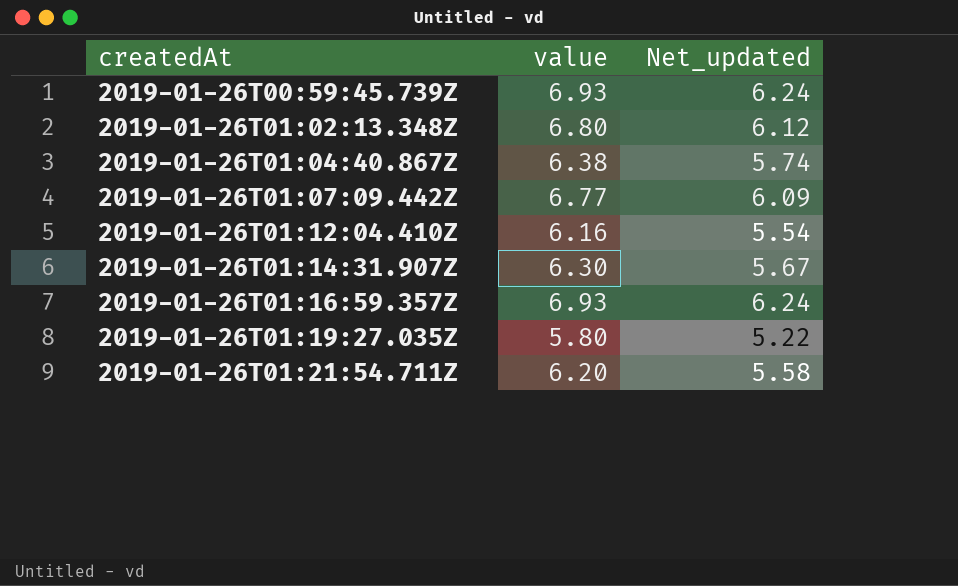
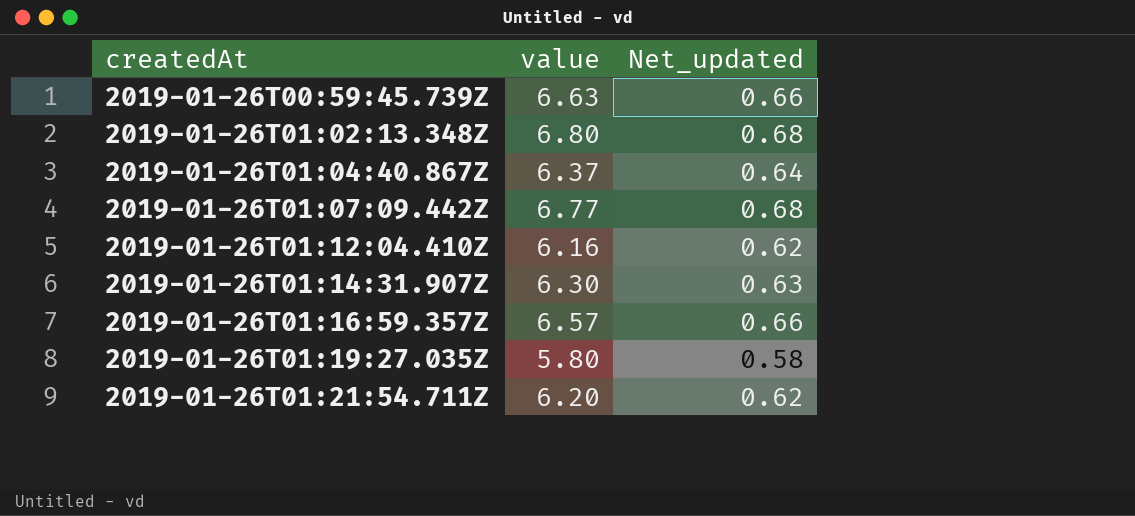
column Net_updated | formula: [value] * 0.9 -> [value] * 0.1
2019-01-26T00:59:45.739Z | value: 6.93 -> 6.63
2019-01-26T01:04:40.867Z | value: 6.38 -> 6.37
2019-01-26T01:16:59.357Z | value: 6.93 -> 6.57

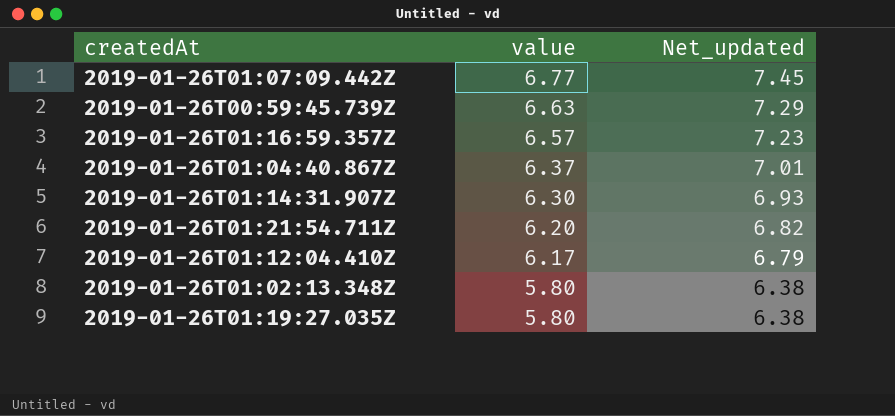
row order: createdAt ascending -> value descending
column Net_updated | formula: [value] * 0.1 -> [value] * 1.1
2019-01-26T01:12:04.410Z | value: 6.16 -> 6.17
2019-01-26T01:02:13.348Z | value: 6.80 -> 5.80

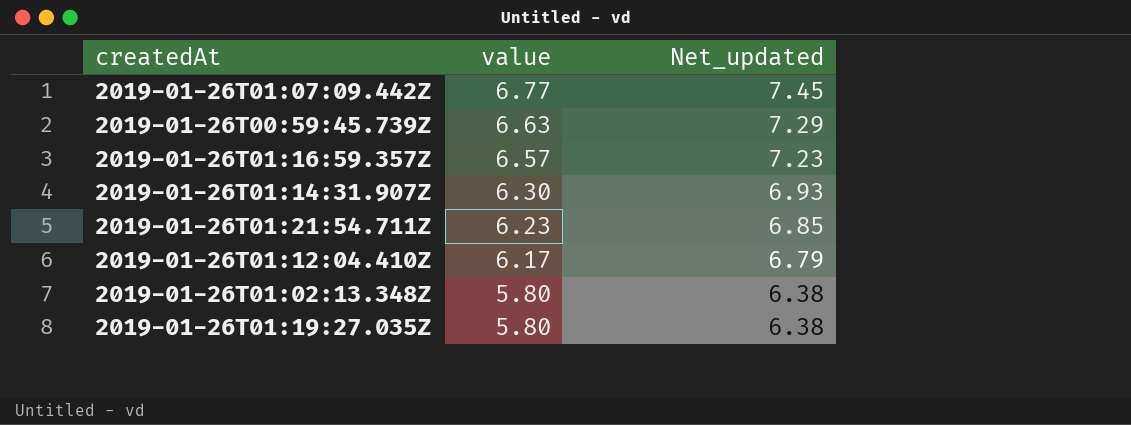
row 2019-01-26T01:04:40.867Z: 6.37 | 7.01 -> none
2019-01-26T01:21:54.711Z | value: 6.20 -> 6.23
2019-01-26T01:21:54.711Z | Net_updated: 6.82 -> 6.85

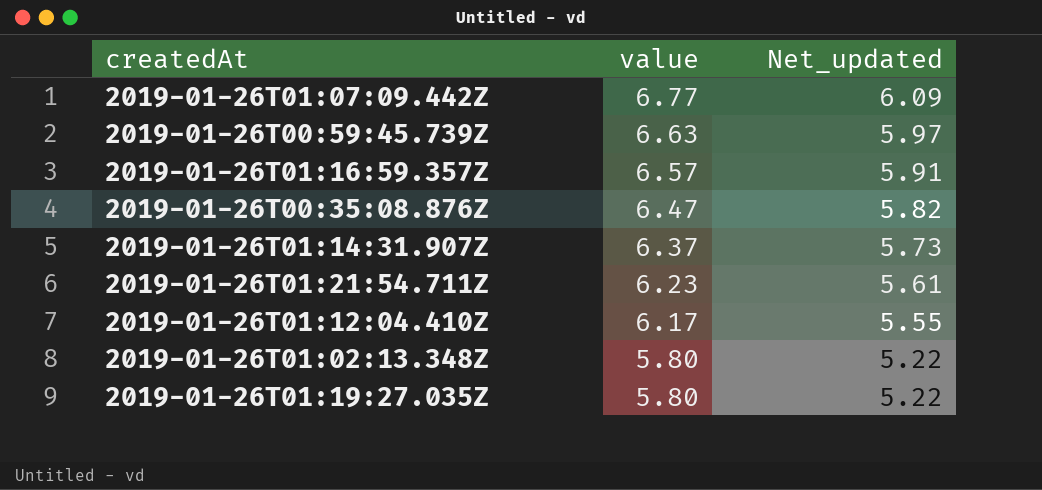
column Net_updated | formula: [value] * 1.1 -> [value] * 0.9
row 2019-01-26T00:35:08.876Z: none -> 6.47 | 5.82
2019-01-26T01:14:31.907Z | value: 6.30 -> 6.37

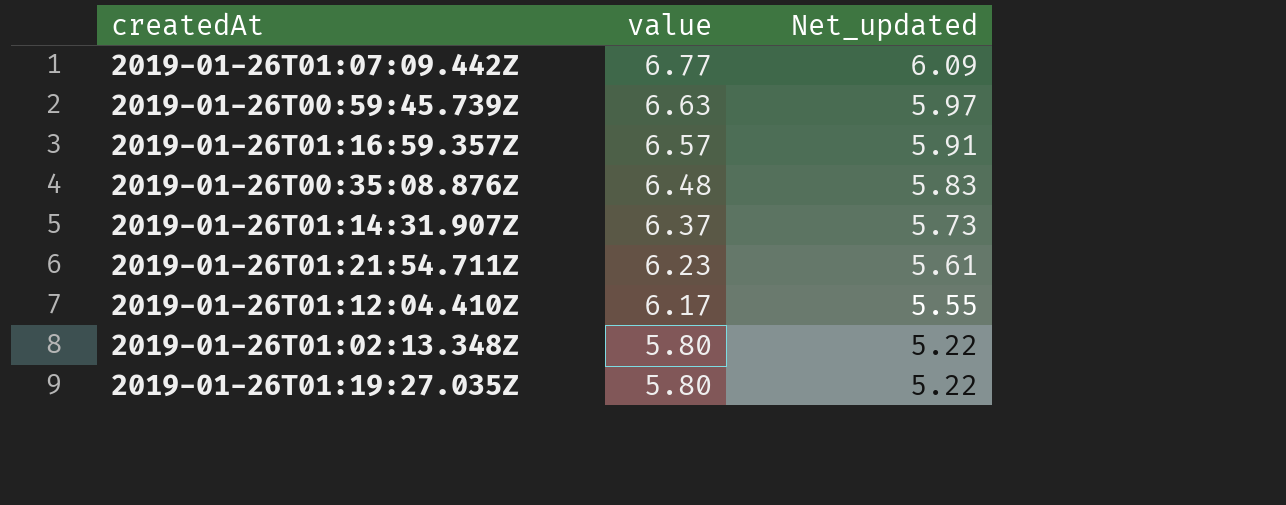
2019-01-26T00:35:08.876Z | value: 6.47 -> 6.48
2019-01-26T00:35:08.876Z | Net_updated: 5.82 -> 5.83

